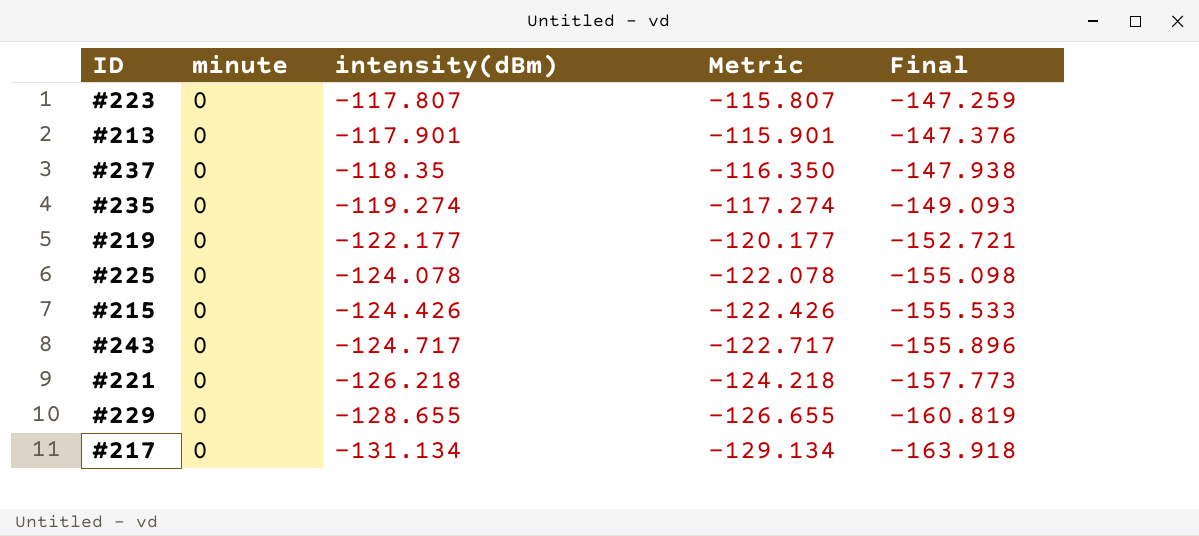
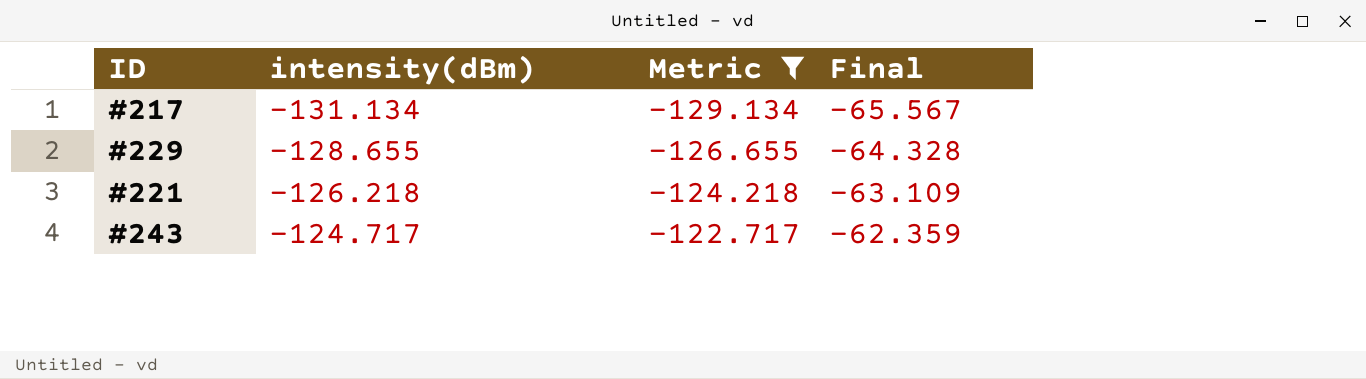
filter: none -> Metric <= -122.717
row order: intensity(dBm) descending -> intensity(dBm) ascending
column minute | position: 2 -> none
column Final | formula: [intensity(dBm)] * 1.25 -> [intensity(dBm)] * 0.5

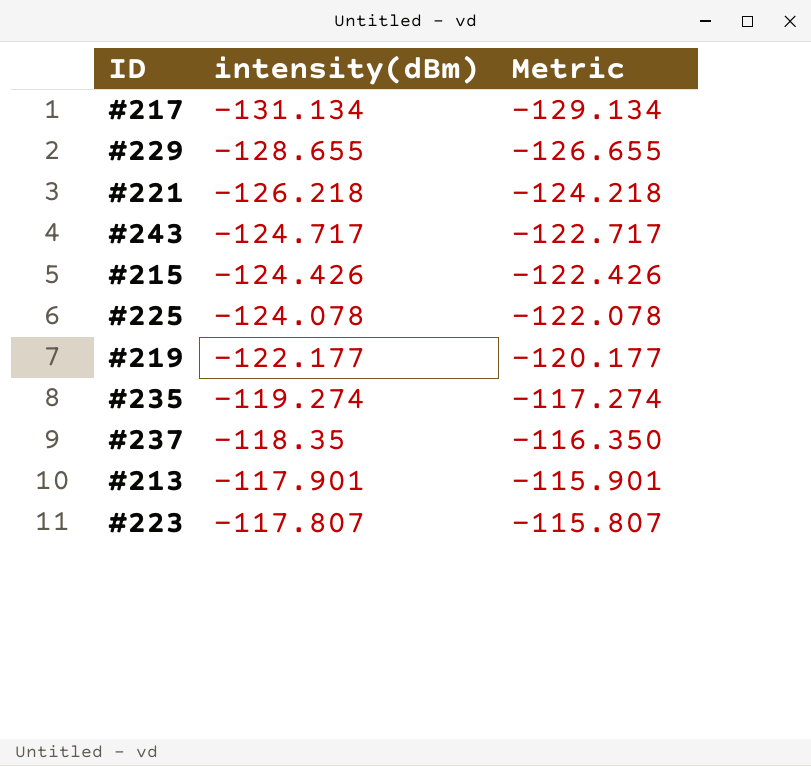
filter: Metric <= -122.717 -> none
column Final | formula: [intensity(dBm)] * 0.5 -> none

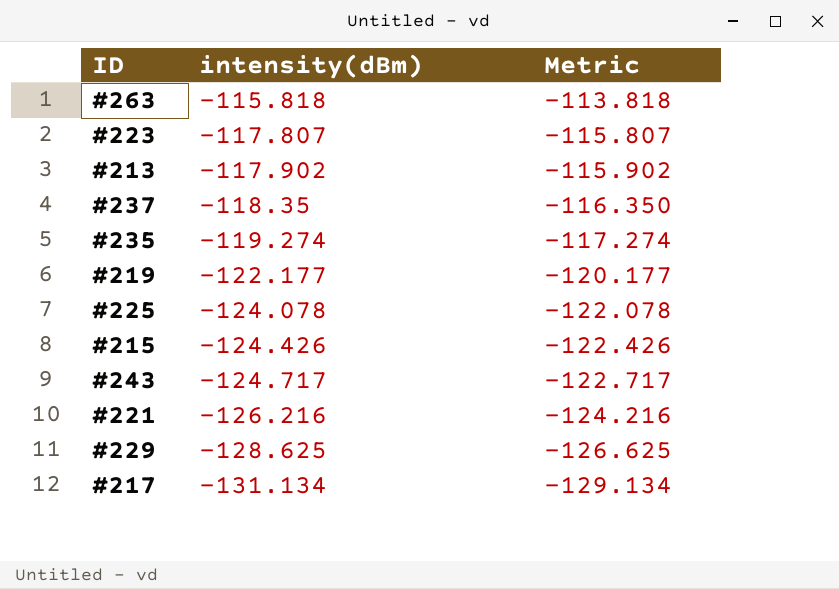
row order: intensity(dBm) ascending -> intensity(dBm) descending
row #263: none -> -115.818 | -113.818
#213 | intensity(dBm): -117.901 -> -117.902
#213 | Metric: -115.901 -> -115.902
#221 | intensity(dBm): -126.218 -> -126.216
#221 | Metric: -124.218 -> -124.216
#229 | intensity(dBm): -128.655 -> -128.625
#229 | Metric: -126.655 -> -126.625

